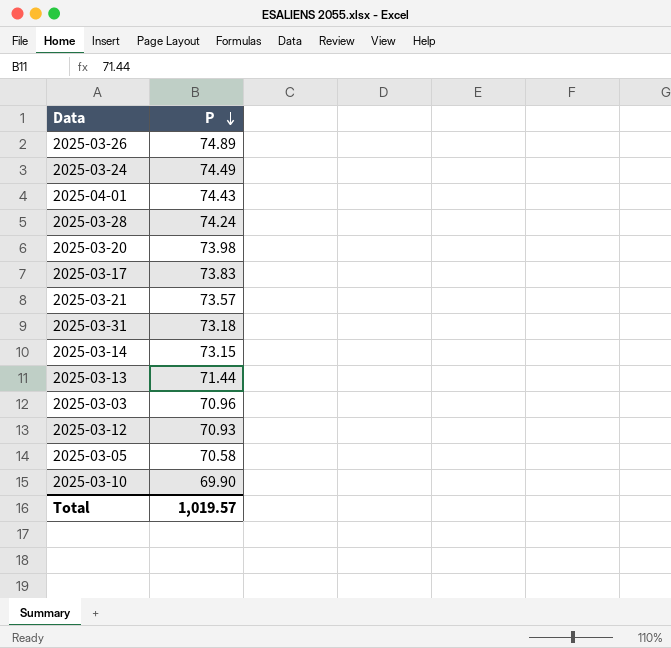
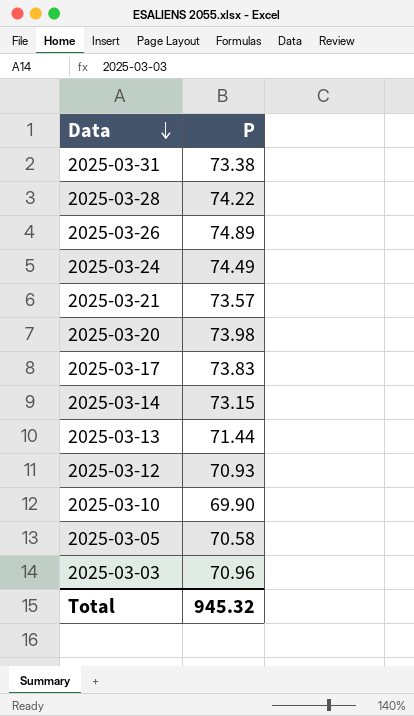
row order: P descending -> Data descending
row 2025-04-01: 74.43 -> none
2025-03-31 | P: 73.18 -> 73.38
2025-03-28 | P: 74.24 -> 74.22
Total | P: 1,019.57 -> 945.32

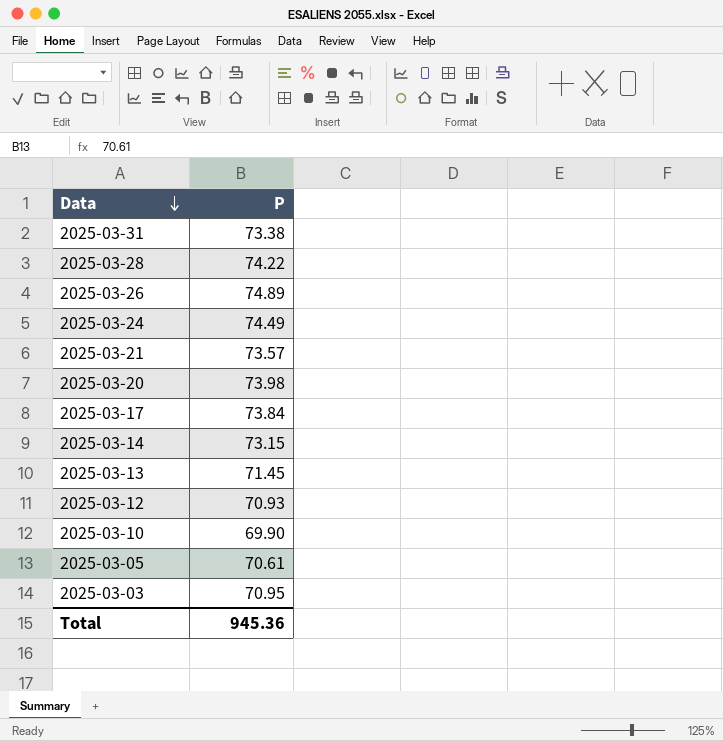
2025-03-17 | P: 73.83 -> 73.84
2025-03-13 | P: 71.44 -> 71.45
2025-03-05 | P: 70.58 -> 70.61
2025-03-03 | P: 70.96 -> 70.95
Total | P: 945.32 -> 945.36

